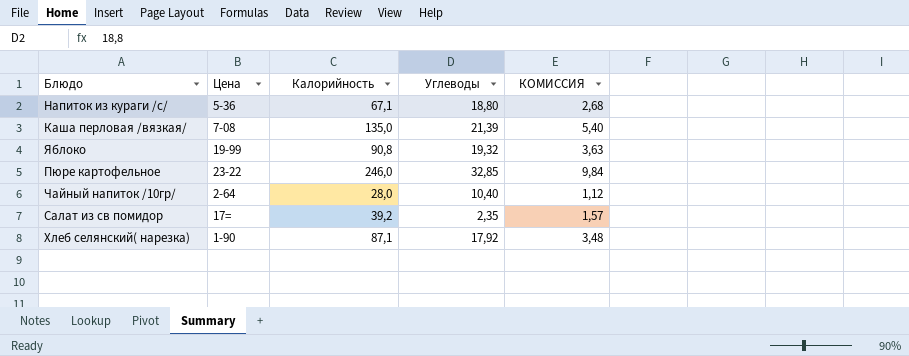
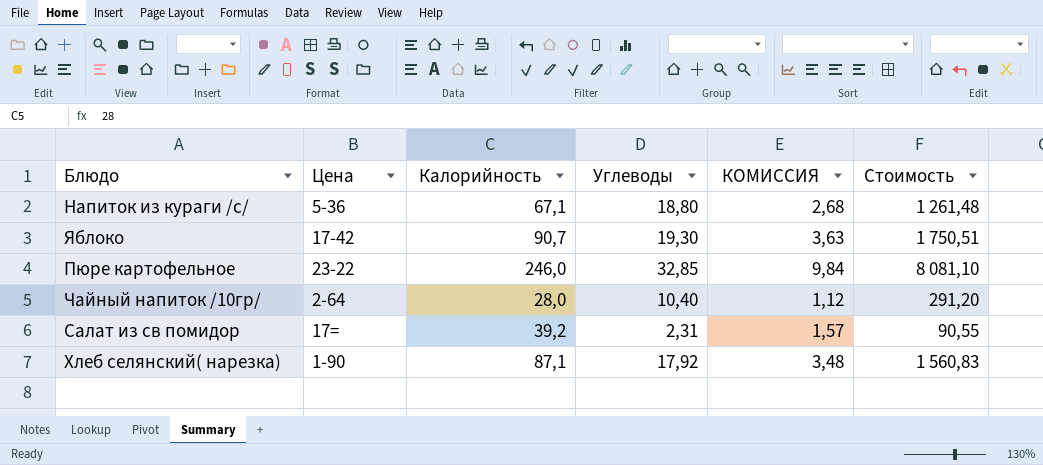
column Стоимость | formula: none -> [Калорийность] * [Углеводы]
row Каша перловая /вязкая/: 7-08 | 135,0 | 21,39 | 5,40 -> none
Яблоко | Цена: 19-99 -> 17-42
Яблоко | Калорийность: 90,8 -> 90,7
Яблоко | Углеводы: 19,32 -> 19,30
Салат из св помидор | Углеводы: 2,35 -> 2,31

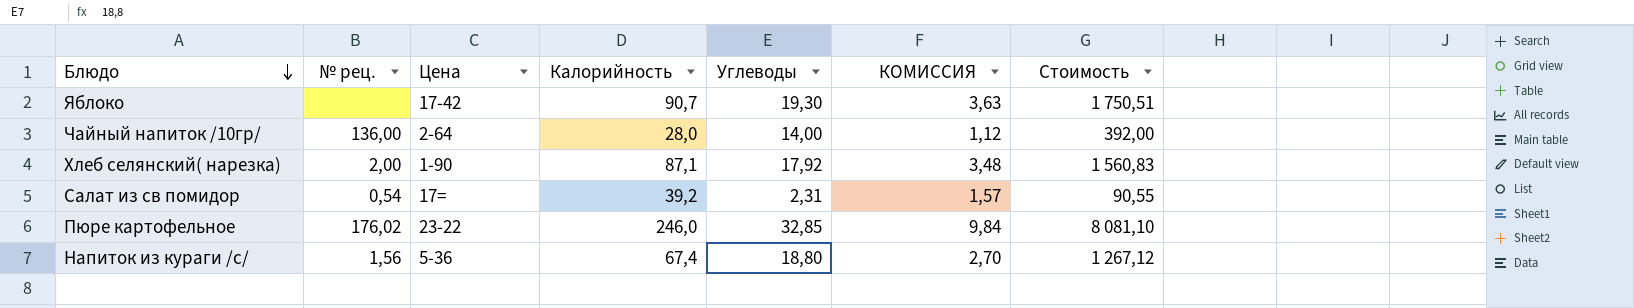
row order: none -> Блюдо descending
column № рец. | position: none -> 2
Чайный напиток /10гр/ | Углеводы: 10,40 -> 14,00
Чайный напиток /10гр/ | Стоимость: 291,20 -> 392,00
Напиток из кураги /с/ | Калорийность: 67,1 -> 67,4
Напиток из кураги /с/ | КОМИССИЯ: 2,68 -> 2,70
Напиток из кураги /с/ | Стоимость: 1 261,48 -> 1 267,12

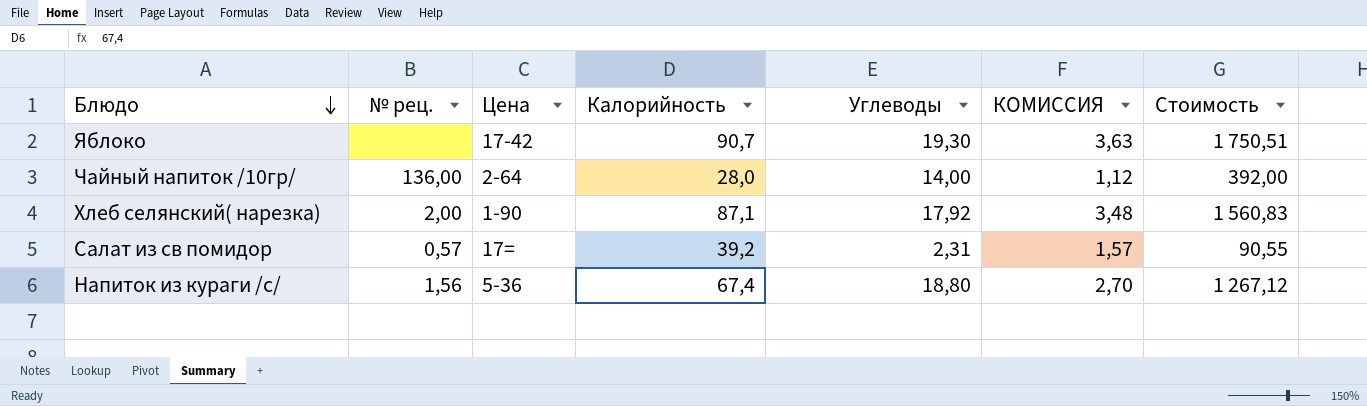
row Пюре картофельное: 176,02 | 23-22 | 246,0 | 32,85 | 9,84 | 8 081,10 -> none
Салат из св помидор | № рец.: 0,54 -> 0,57

